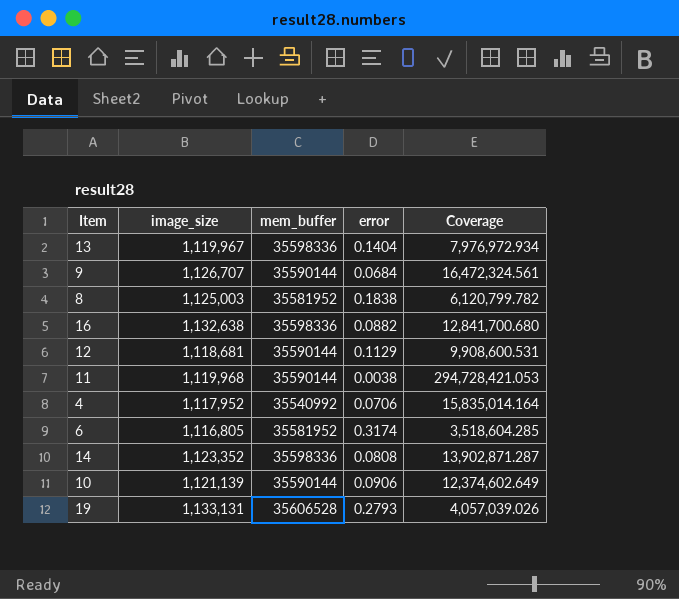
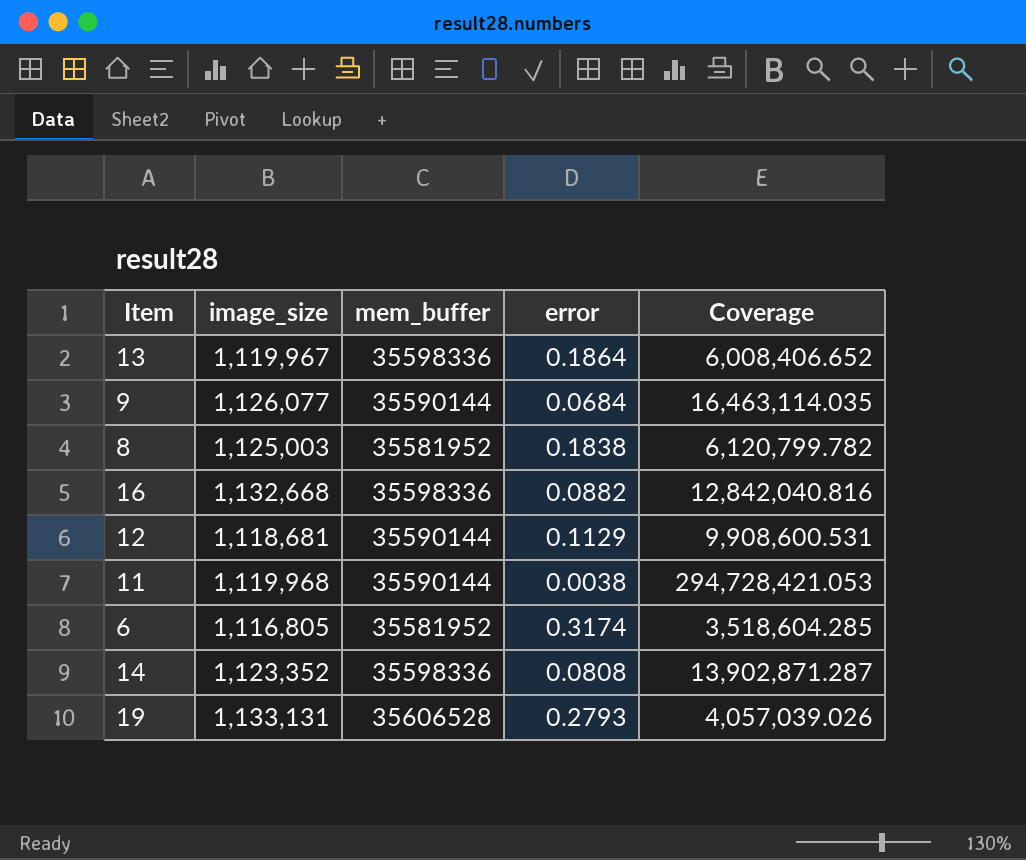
row 4: 1,117,952 | 35540992 | 0.0706 | 15,835,014.164 -> none
row 10: 1,121,139 | 35590144 | 0.0906 | 12,374,602.649 -> none
13 | error: 0.1404 -> 0.1864
13 | Coverage: 7,976,972.934 -> 6,008,406.652
9 | image_size: 1,126,707 -> 1,126,077
9 | Coverage: 16,472,324.561 -> 16,463,114.035
16 | image_size: 1,132,638 -> 1,132,668
16 | Coverage: 12,841,700.680 -> 12,842,040.816

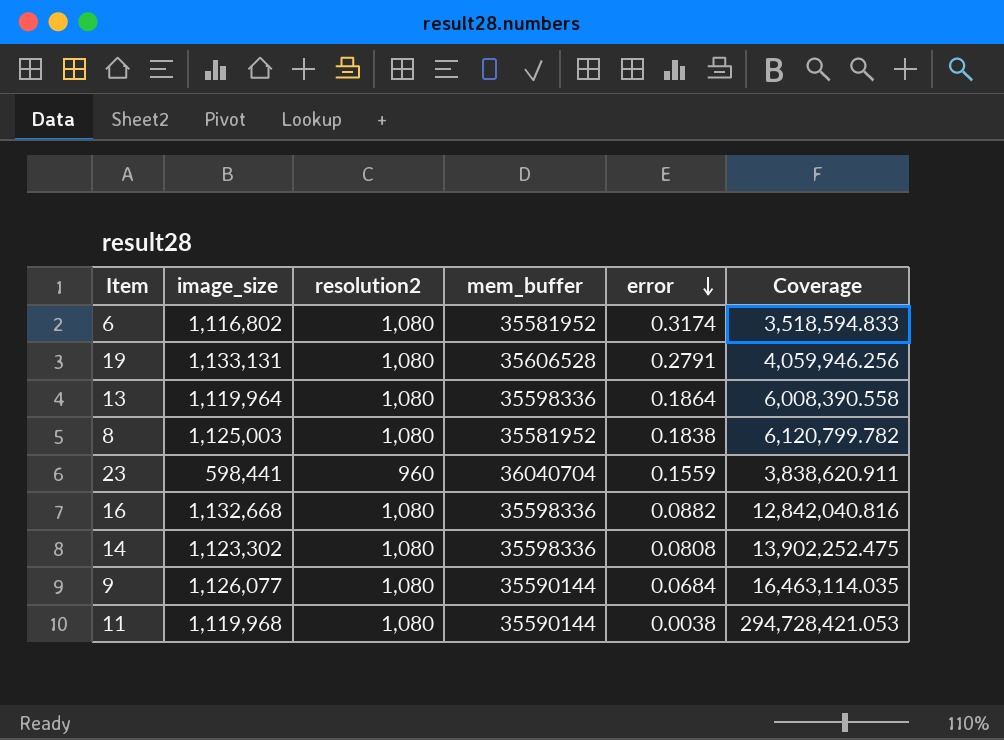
row order: none -> error descending
column resolution2 | position: none -> 3
row 12: 1,118,681 | 35590144 | 0.1129 | 9,908,600.531 -> none
6 | image_size: 1,116,805 -> 1,116,802
6 | Coverage: 3,518,604.285 -> 3,518,594.833
19 | error: 0.2793 -> 0.2791
19 | Coverage: 4,057,039.026 -> 4,059,946.256
13 | image_size: 1,119,967 -> 1,119,964
13 | Coverage: 6,008,406.652 -> 6,008,390.558
row 23: none -> 598,441 | 960 | 36040704 | 0.1559 | 3,838,620.911
14 | image_size: 1,123,352 -> 1,123,302
14 | Coverage: 13,902,871.287 -> 13,902,252.475

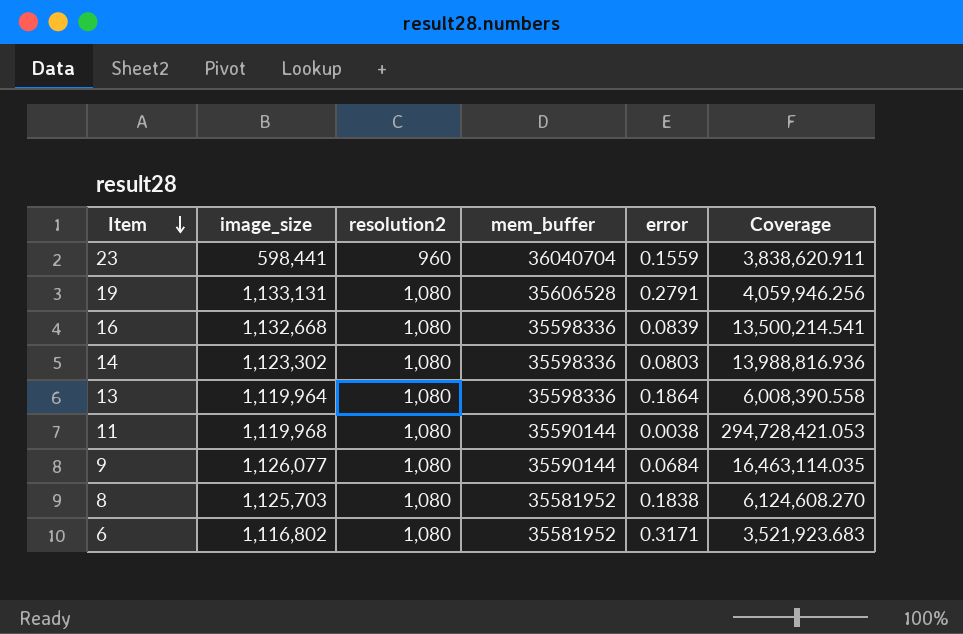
row order: error descending -> Item descending
16 | error: 0.0882 -> 0.0839
16 | Coverage: 12,842,040.816 -> 13,500,214.541
14 | error: 0.0808 -> 0.0803
14 | Coverage: 13,902,252.475 -> 13,988,816.936
8 | image_size: 1,125,003 -> 1,125,703
8 | Coverage: 6,120,799.782 -> 6,124,608.270
6 | error: 0.3174 -> 0.3171
6 | Coverage: 3,518,594.833 -> 3,521,923.683

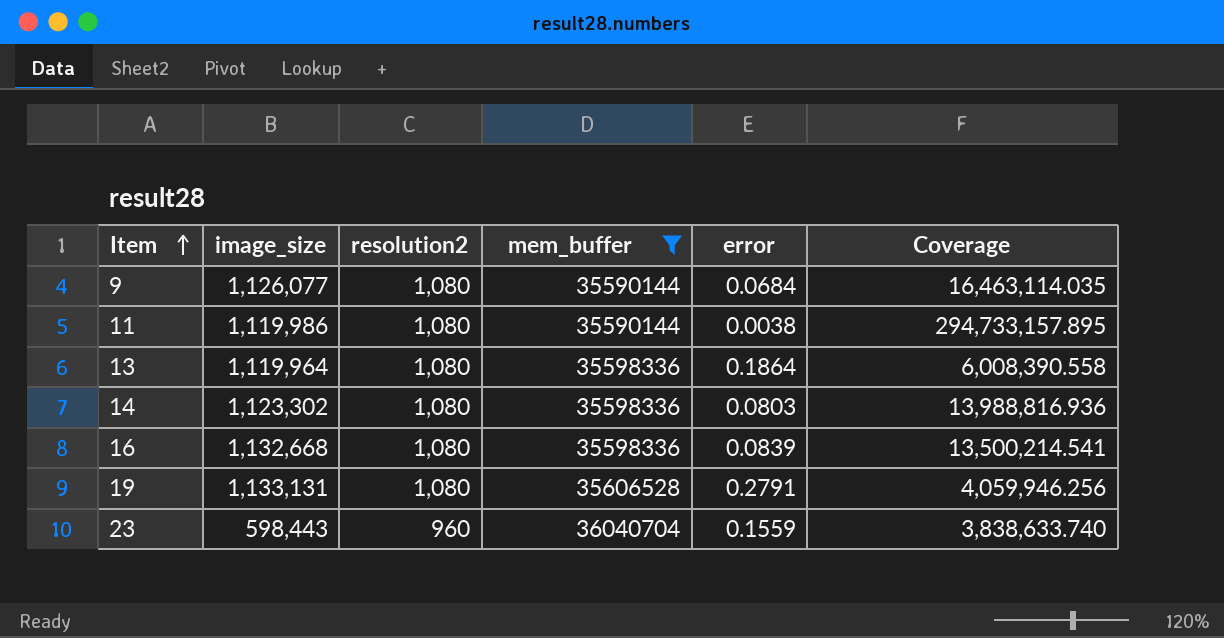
filter: none -> mem_buffer != 35581952
row order: Item descending -> Item ascending
11 | image_size: 1,119,968 -> 1,119,986
11 | Coverage: 294,728,421.053 -> 294,733,157.895
23 | image_size: 598,441 -> 598,443
23 | Coverage: 3,838,620.911 -> 3,838,633.740

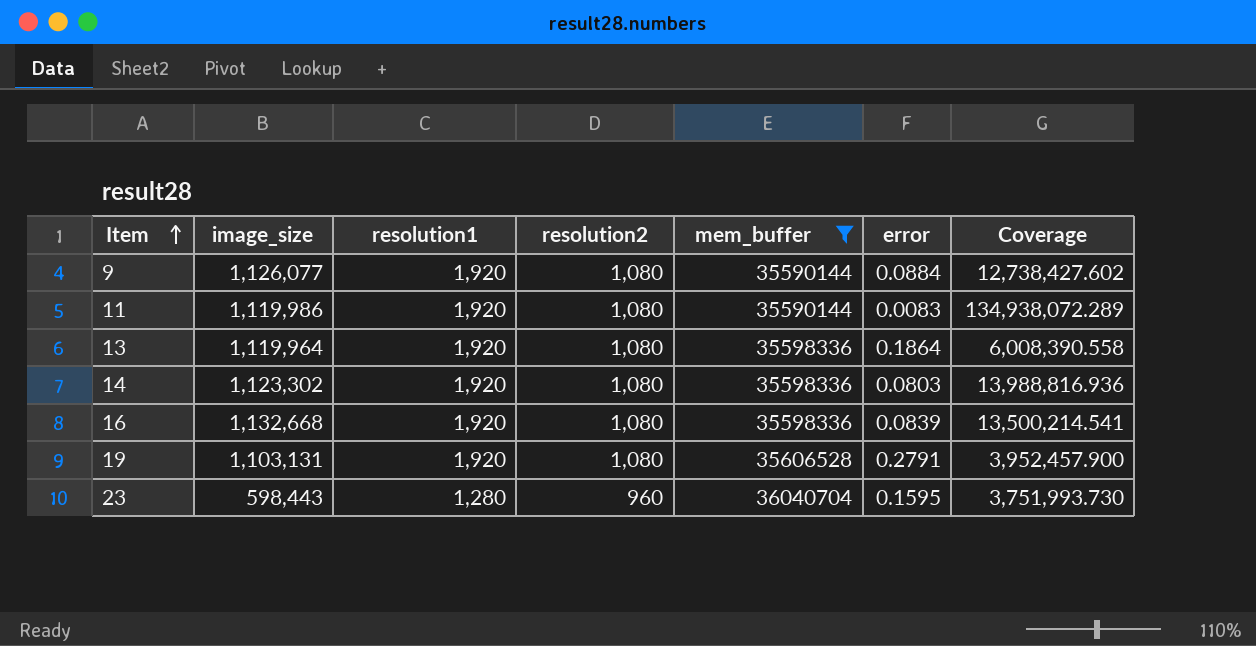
column resolution1 | position: none -> 3
9 | error: 0.0684 -> 0.0884
9 | Coverage: 16,463,114.035 -> 12,738,427.602
11 | error: 0.0038 -> 0.0083
11 | Coverage: 294,733,157.895 -> 134,938,072.289
19 | image_size: 1,133,131 -> 1,103,131
19 | Coverage: 4,059,946.256 -> 3,952,457.900
23 | error: 0.1559 -> 0.1595
23 | Coverage: 3,838,633.740 -> 3,751,993.730

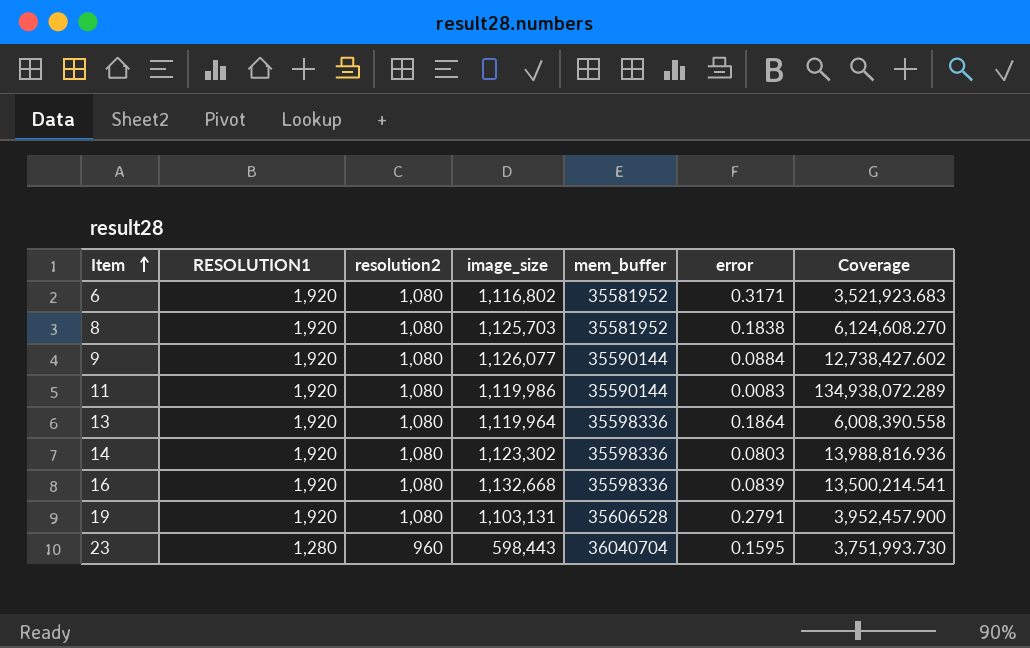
filter: mem_buffer != 35581952 -> none
column name: resolution1 -> RESOLUTION1
column image_size | position: 2 -> 4

